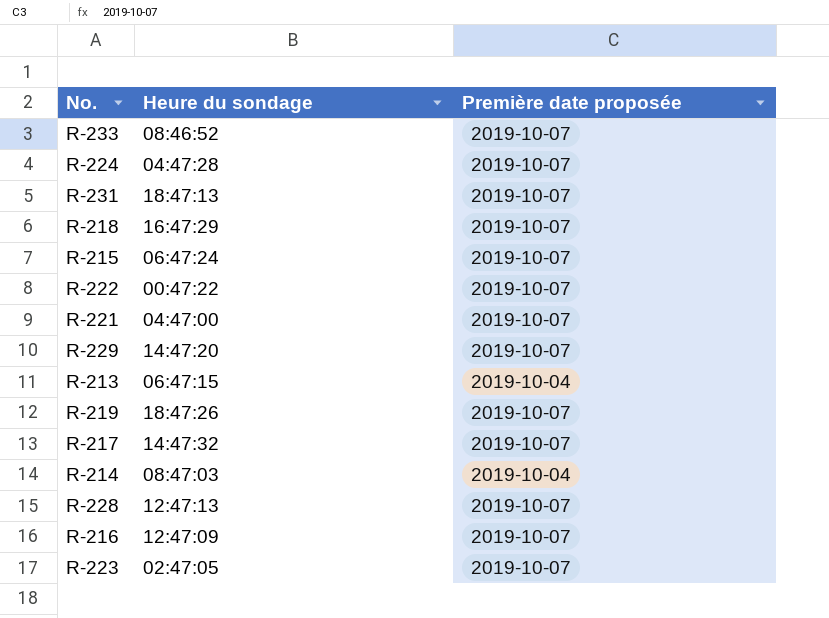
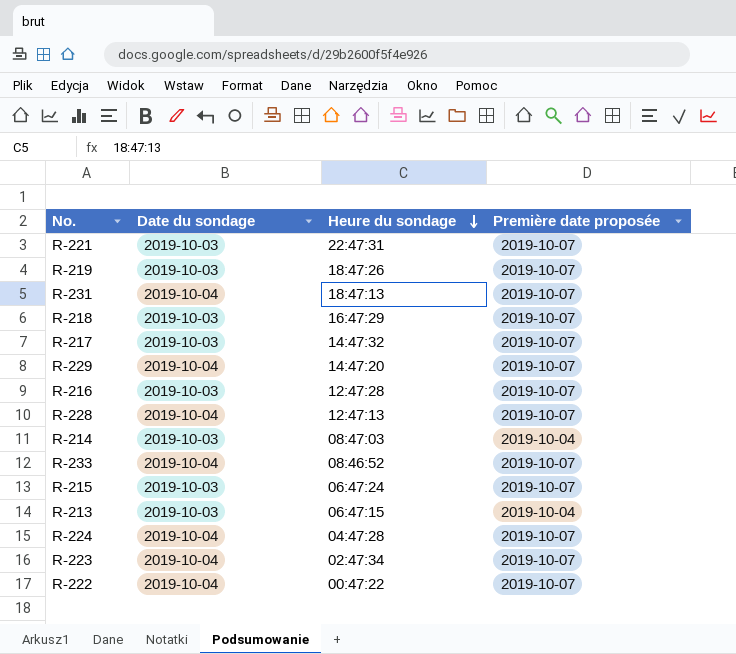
row order: none -> Heure du sondage descending
column Date du sondage | position: none -> 2
R-221 | Heure du sondage: 04:47:00 -> 22:47:31
R-216 | Heure du sondage: 12:47:09 -> 12:47:28
R-223 | Heure du sondage: 02:47:05 -> 02:47:34

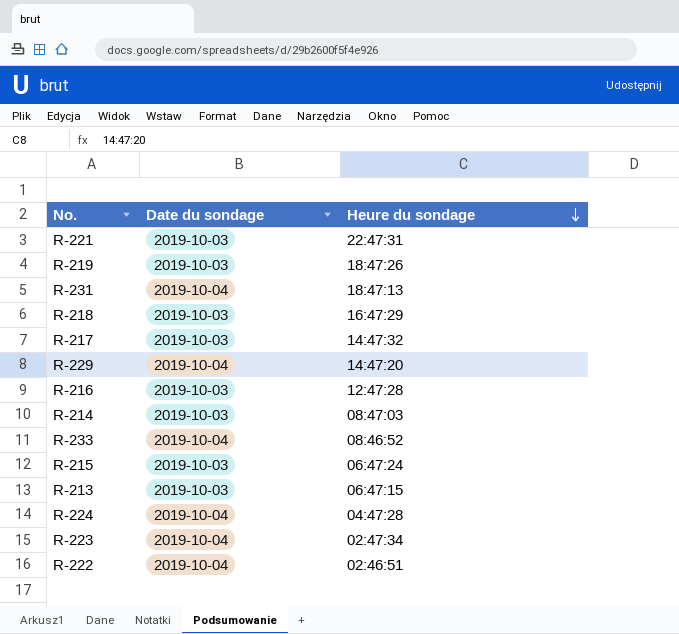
column Première date proposée | position: 4 -> none
row R-228: 2019-10-04 | 12:47:13 | 2019-10-07 -> none
R-222 | Heure du sondage: 00:47:22 -> 02:46:51

